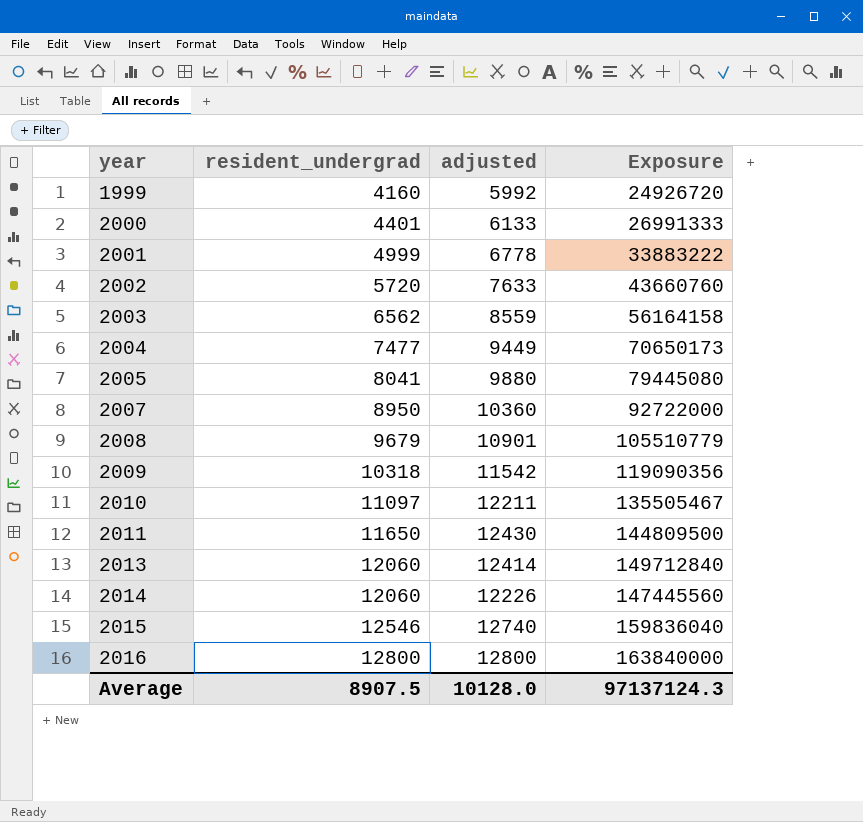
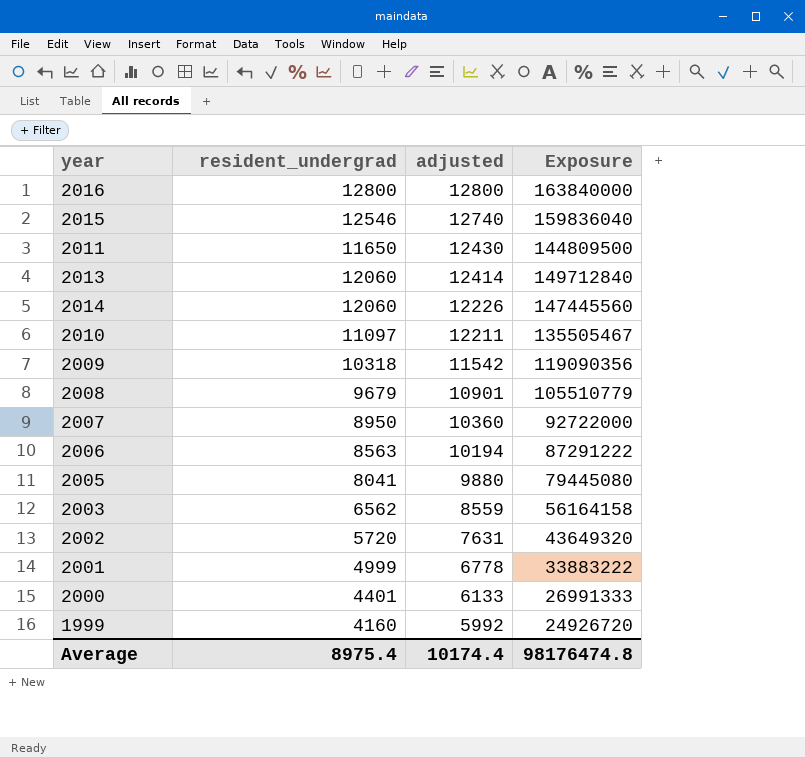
row order: year ascending -> adjusted descending
row 2004: 7477 | 9449 | 70650173 -> none
row 2006: none -> 8563 | 10194 | 87291222
2002 | adjusted: 7633 -> 7631
2002 | Exposure: 43660760 -> 43649320
Average | resident_undergrad: 8907.5 -> 8975.4
Average | adjusted: 10128.0 -> 10174.4
Average | Exposure: 97137124.3 -> 98176474.8

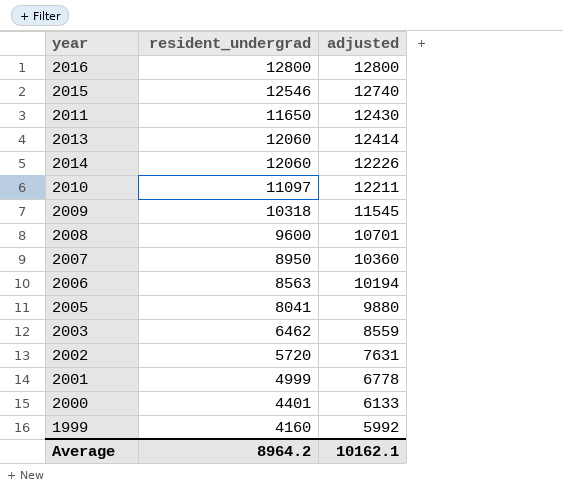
column Exposure | formula: [resident_undergrad] * [adjusted] -> none
2009 | adjusted: 11542 -> 11545
2008 | resident_undergrad: 9679 -> 9600
2008 | adjusted: 10901 -> 10701
2003 | resident_undergrad: 6562 -> 6462
Average | resident_undergrad: 8975.4 -> 8964.2
Average | adjusted: 10174.4 -> 10162.1

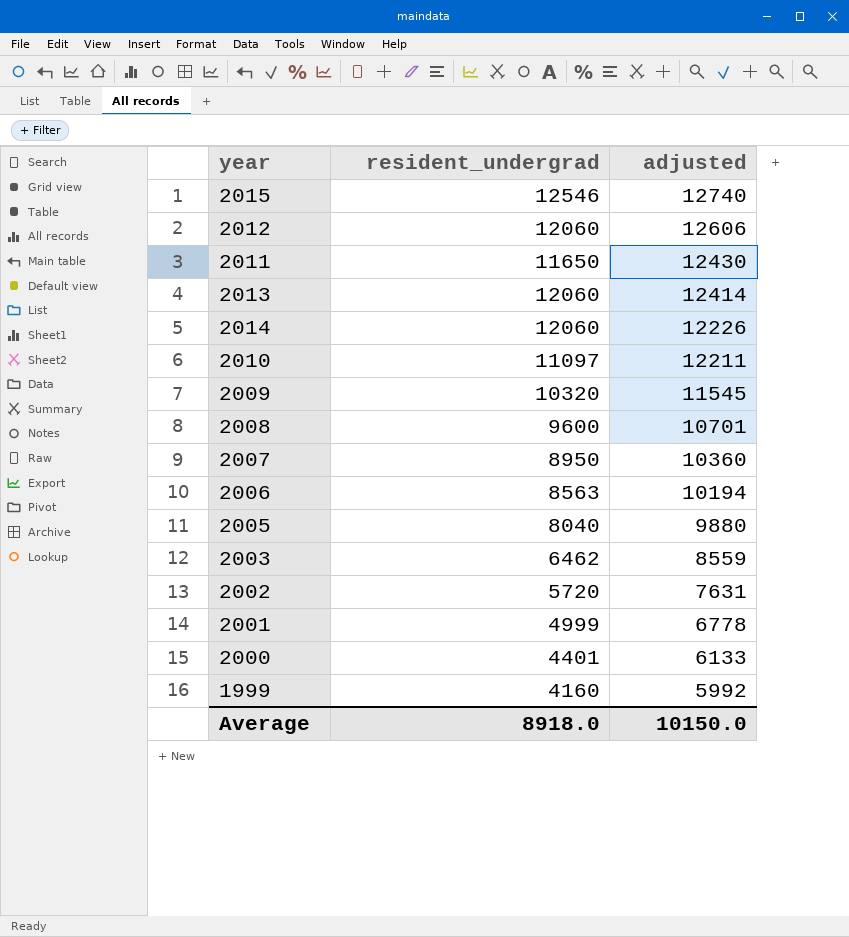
row 2016: 12800 | 12800 -> none
row 2012: none -> 12060 | 12606
2009 | resident_undergrad: 10318 -> 10320
2005 | resident_undergrad: 8041 -> 8040
Average | resident_undergrad: 8964.2 -> 8918.0
Average | adjusted: 10162.1 -> 10150.0

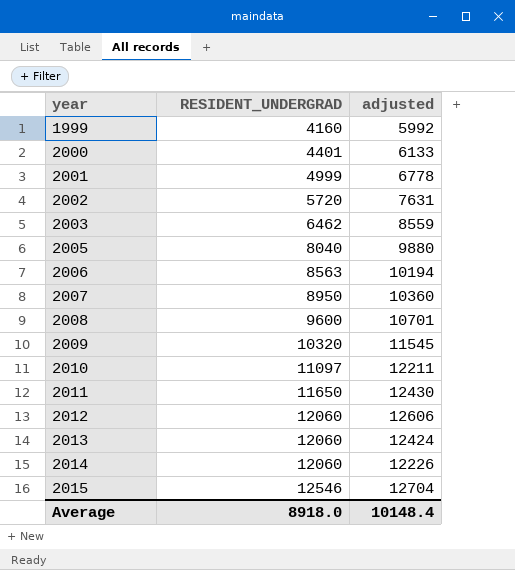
row order: adjusted descending -> year ascending
column name: resident_undergrad -> RESIDENT_UNDERGRAD
2013 | adjusted: 12414 -> 12424
2015 | adjusted: 12740 -> 12704
Average | adjusted: 10150.0 -> 10148.4

